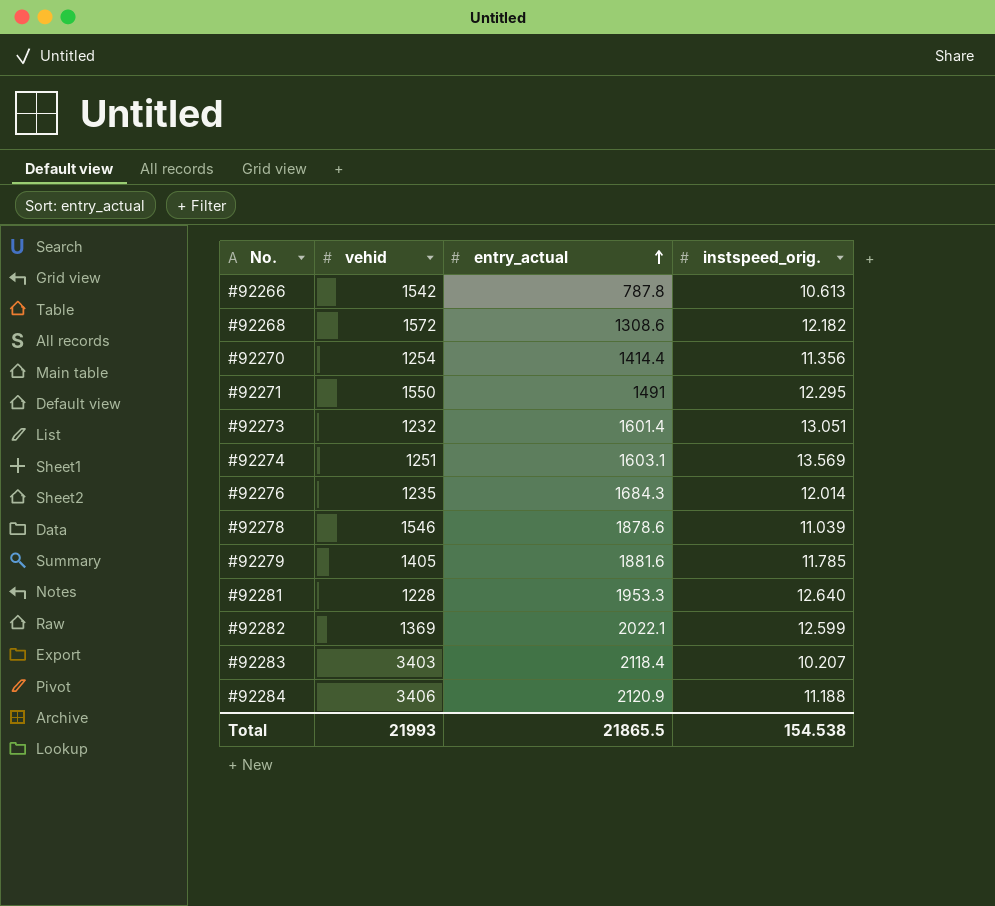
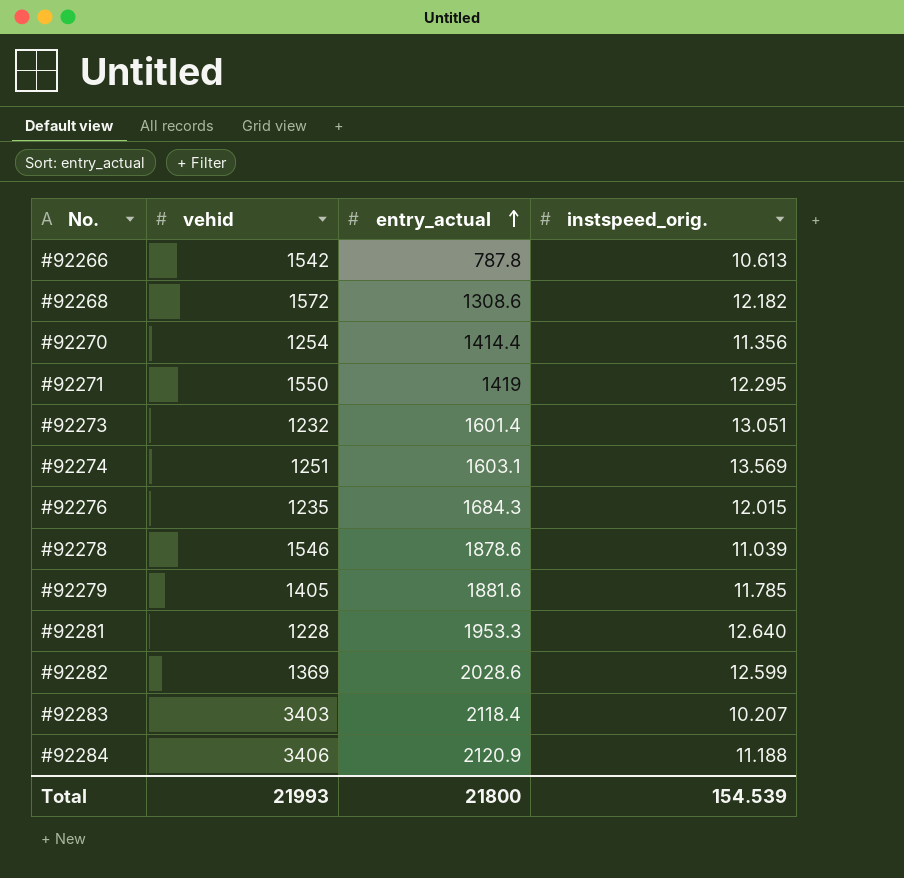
#92271 | entry_actual: 1491 -> 1419
#92276 | instspeed_orig.: 12.014 -> 12.015
#92282 | entry_actual: 2022.1 -> 2028.6
Total | entry_actual: 21865.5 -> 21800
Total | instspeed_orig.: 154.538 -> 154.539

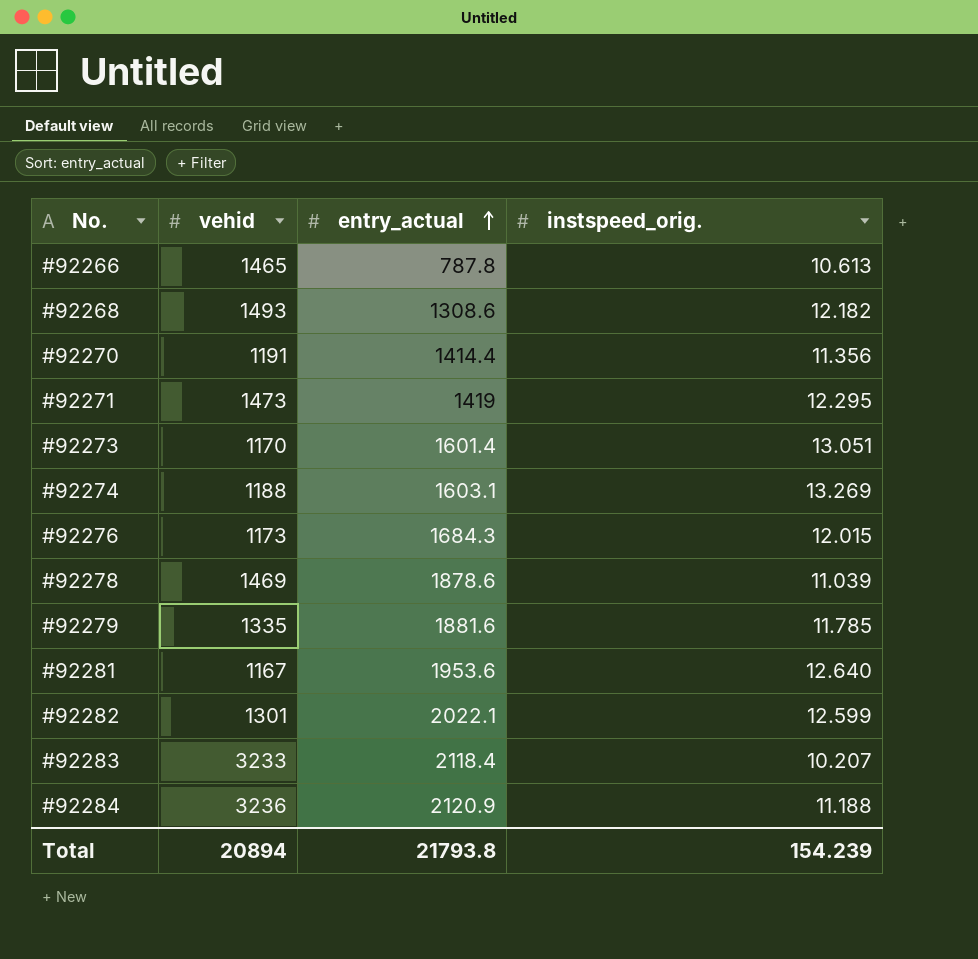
#92266 | vehid: 1542 -> 1465
#92268 | vehid: 1572 -> 1493
#92270 | vehid: 1254 -> 1191
#92271 | vehid: 1550 -> 1473
#92273 | vehid: 1232 -> 1170
#92274 | vehid: 1251 -> 1188
#92274 | instspeed_orig.: 13.569 -> 13.269
#92276 | vehid: 1235 -> 1173
#92278 | vehid: 1546 -> 1469
#92279 | vehid: 1405 -> 1335
#92281 | vehid: 1228 -> 1167
#92281 | entry_actual: 1953.3 -> 1953.6
#92282 | vehid: 1369 -> 1301
#92282 | entry_actual: 2028.6 -> 2022.1
#92283 | vehid: 3403 -> 3233
#92284 | vehid: 3406 -> 3236
Total | vehid: 21993 -> 20894
Total | entry_actual: 21800 -> 21793.8
Total | instspeed_orig.: 154.539 -> 154.239

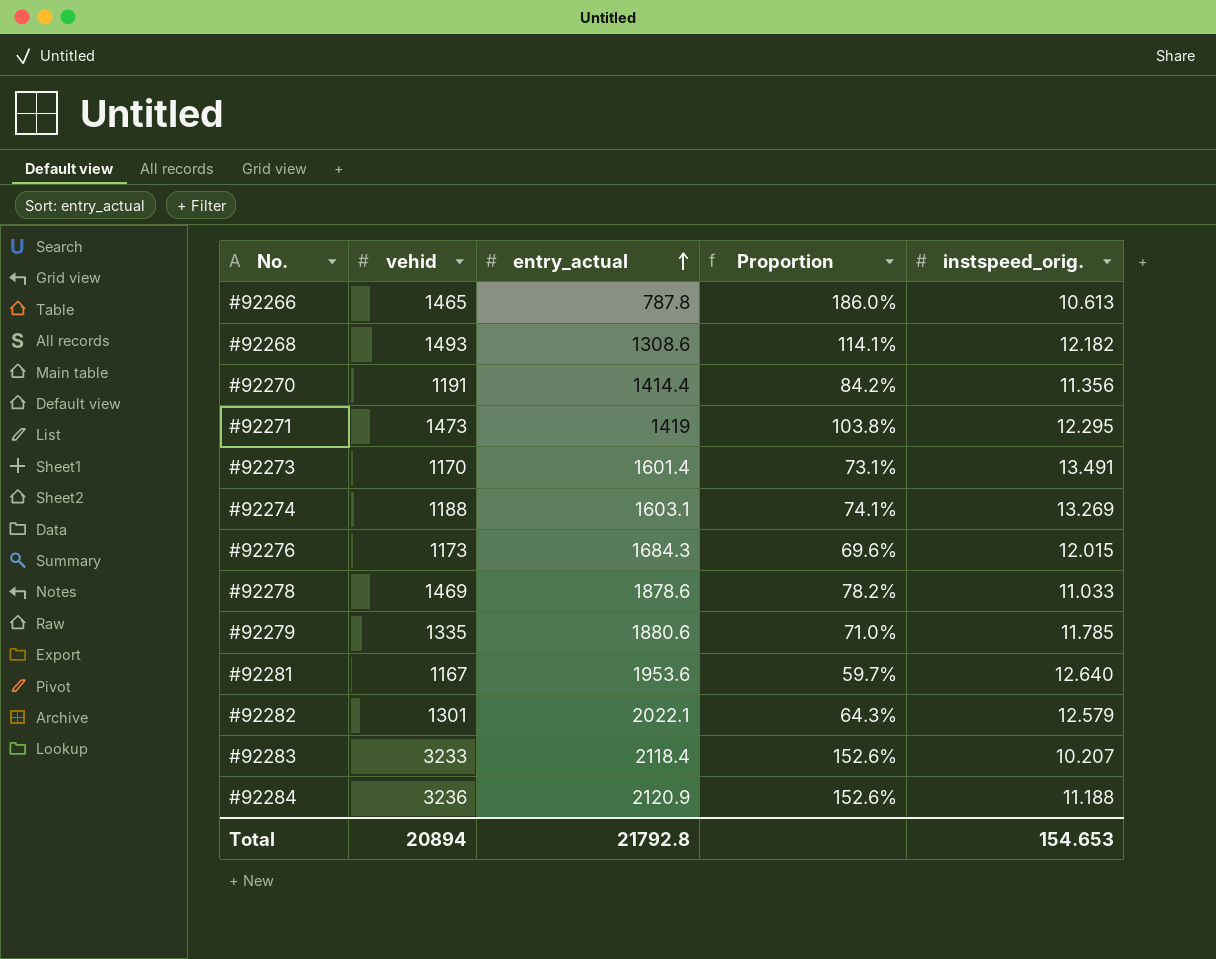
column Proportion | formula: none -> [vehid] / [entry_actual]
#92273 | instspeed_orig.: 13.051 -> 13.491
#92278 | instspeed_orig.: 11.039 -> 11.033
#92279 | entry_actual: 1881.6 -> 1880.6
#92282 | instspeed_orig.: 12.599 -> 12.579
Total | entry_actual: 21793.8 -> 21792.8
Total | instspeed_orig.: 154.239 -> 154.653

